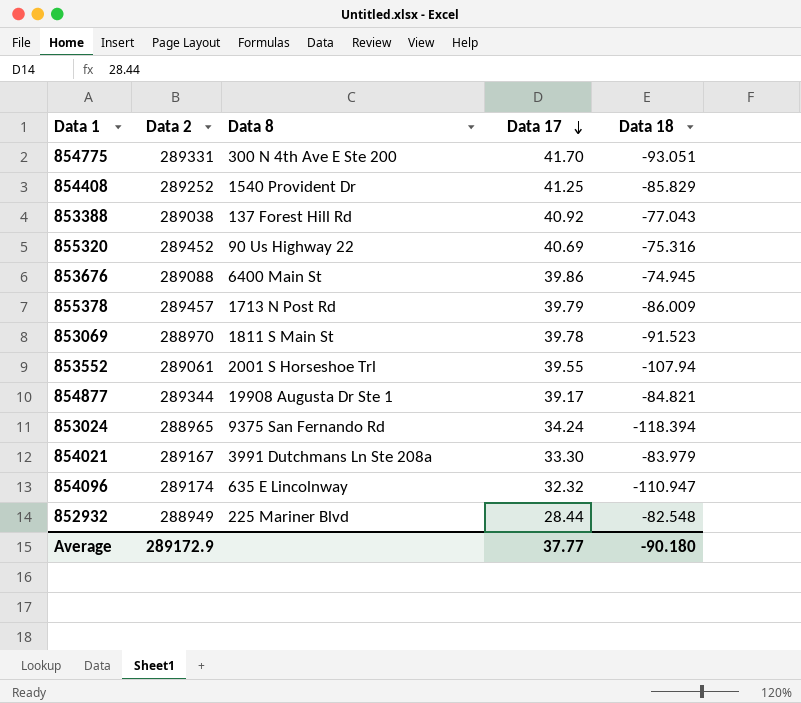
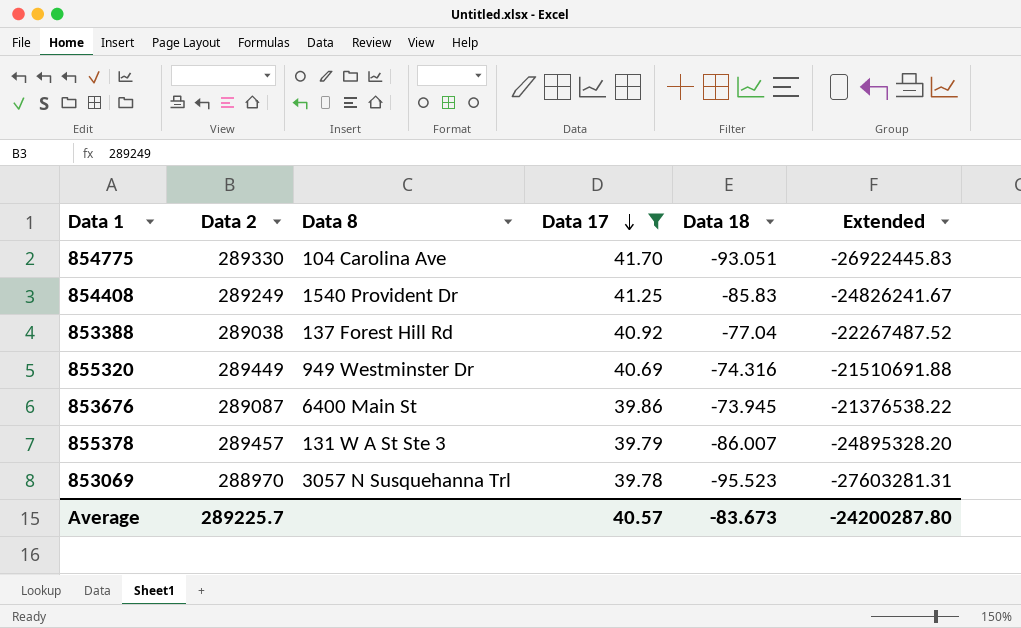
filter: none -> Data 17 >= 39.78
column Extended | formula: none -> [Data 2] * [Data 18]
854775 | Data 2: 289331 -> 289330
854775 | Data 8: 300 N 4th Ave E Ste 200 -> 104 Carolina Ave
854408 | Data 2: 289252 -> 289249
854408 | Data 18: -85.829 -> -85.83
853388 | Data 18: -77.043 -> -77.04
855320 | Data 2: 289452 -> 289449
855320 | Data 8: 90 Us Highway 22 -> 949 Westminster Dr
855320 | Data 18: -75.316 -> -74.316
853676 | Data 2: 289088 -> 289087
853676 | Data 18: -74.945 -> -73.945
855378 | Data 8: 1713 N Post Rd -> 131 W A St Ste 3
855378 | Data 18: -86.009 -> -86.007
853069 | Data 8: 1811 S Main St -> 3057 N Susquehanna Trl
853069 | Data 18: -91.523 -> -95.523
Average | Data 2: 289172.9 -> 289225.7
Average | Data 17: 37.77 -> 40.57
Average | Data 18: -90.180 -> -83.673

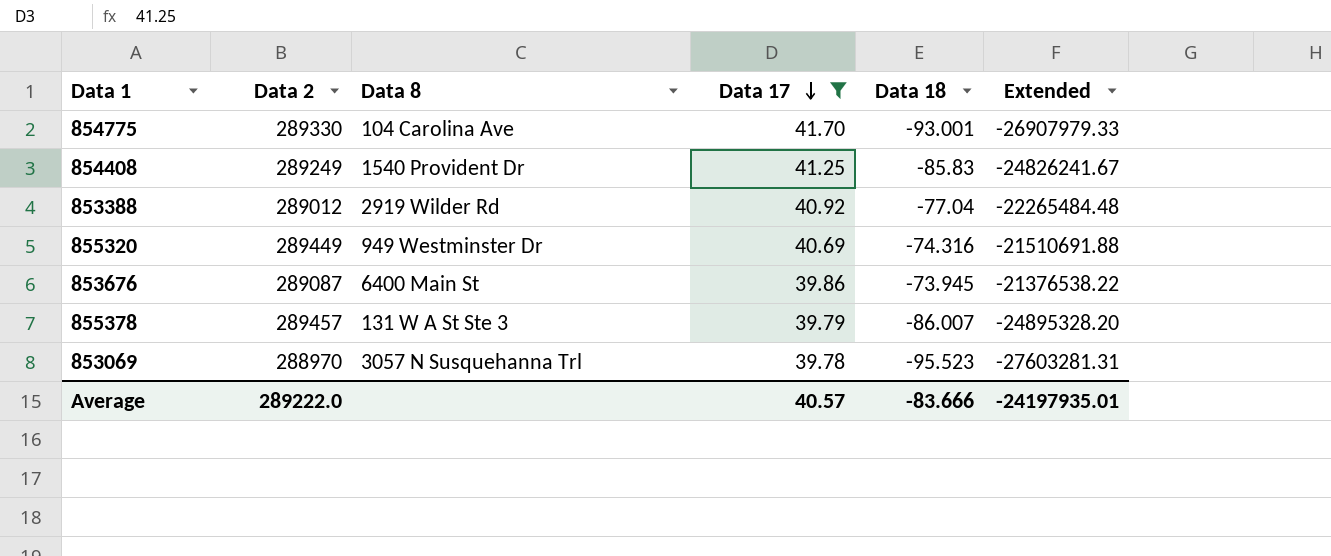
854775 | Data 18: -93.051 -> -93.001
854775 | Extended: -26922445.83 -> -26907979.33
853388 | Data 2: 289038 -> 289012
853388 | Data 8: 137 Forest Hill Rd -> 2919 Wilder Rd
853388 | Extended: -22267487.52 -> -22265484.48
Average | Data 2: 289225.7 -> 289222.0
Average | Data 18: -83.673 -> -83.666
Average | Extended: -24200287.80 -> -24197935.01

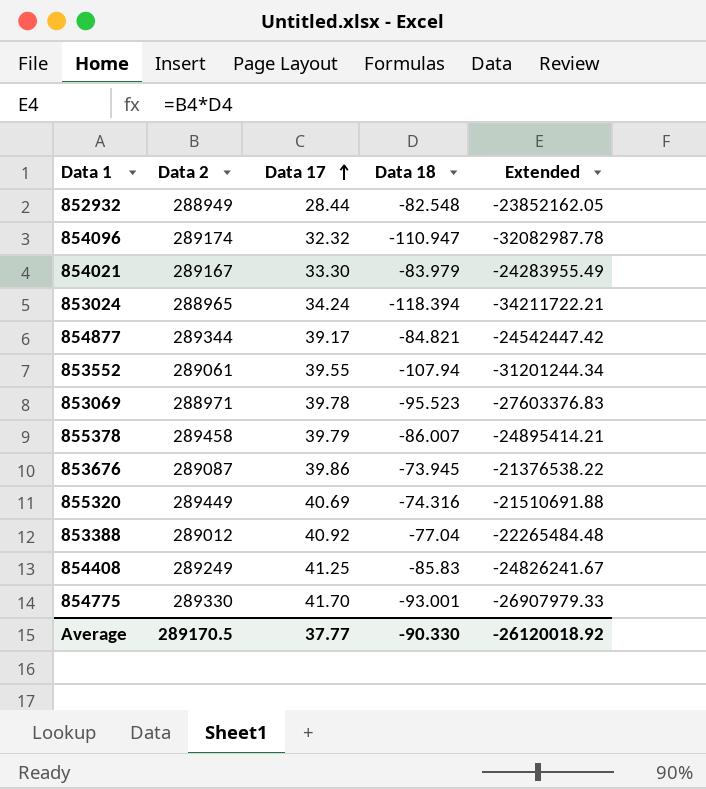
filter: Data 17 >= 39.78 -> none
row order: Data 17 descending -> Data 17 ascending
column Data 8 | position: 3 -> none
853069 | Data 2: 288970 -> 288971
853069 | Extended: -27603281.31 -> -27603376.83
855378 | Data 2: 289457 -> 289458
855378 | Extended: -24895328.20 -> -24895414.21
Average | Data 2: 289222.0 -> 289170.5
Average | Data 17: 40.57 -> 37.77
Average | Data 18: -83.666 -> -90.330
Average | Extended: -24197935.01 -> -26120018.92

